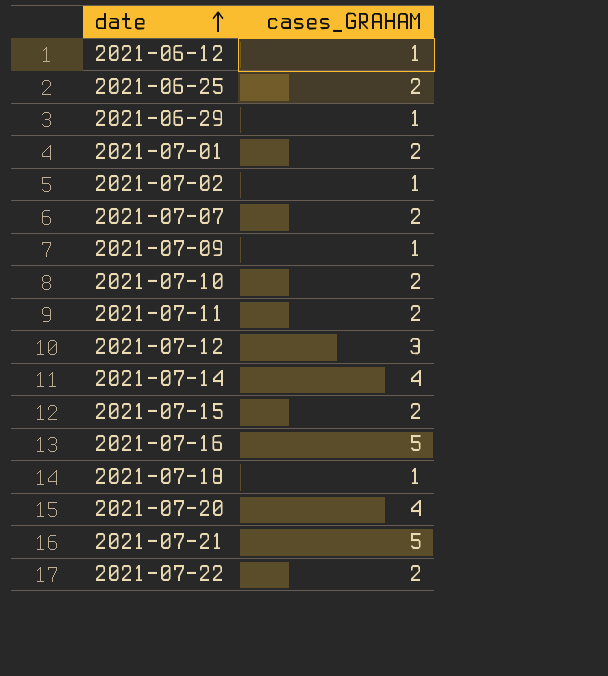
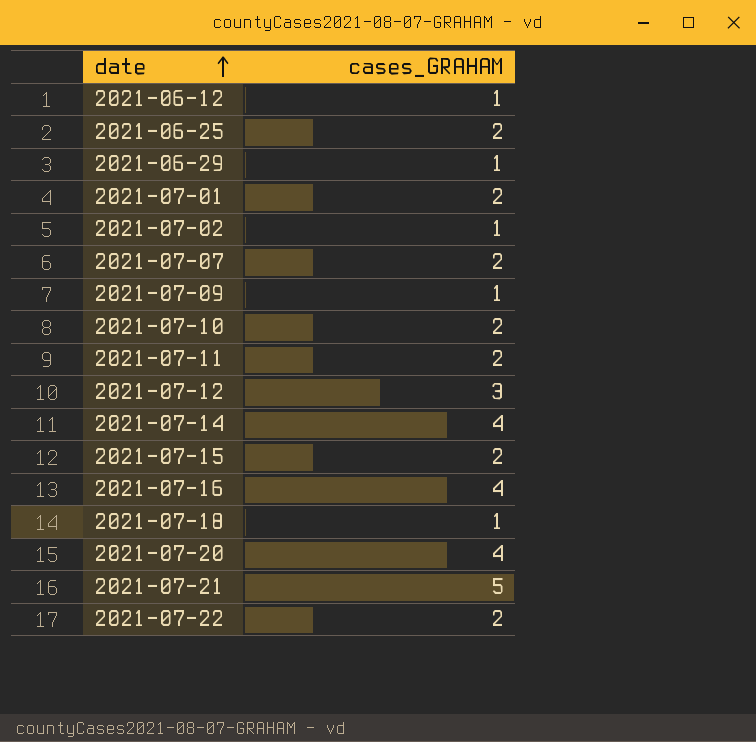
2021-07-16 | cases_GRAHAM: 5 -> 4

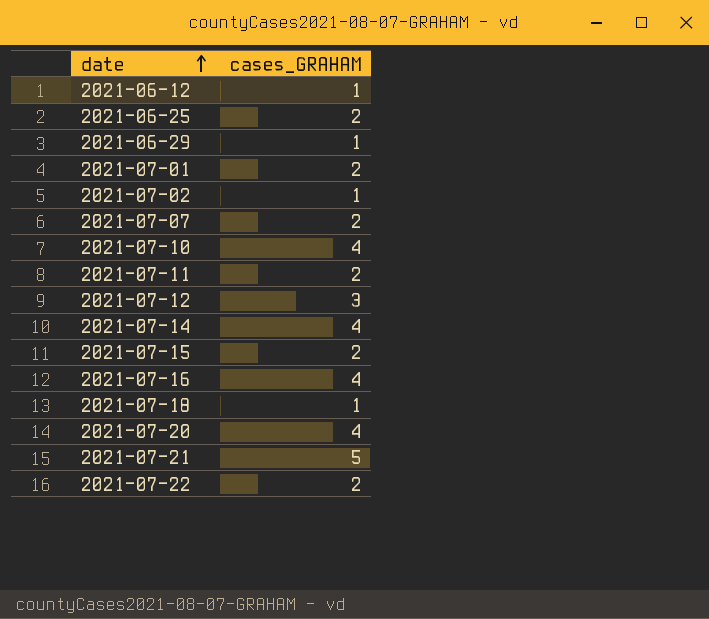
row 2021-07-09: 1 -> none
2021-07-10 | cases_GRAHAM: 2 -> 4

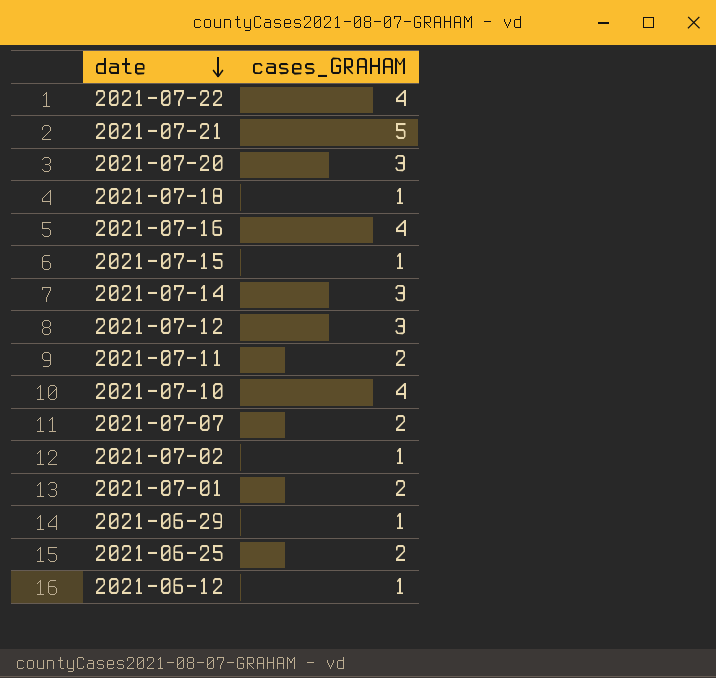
row order: date ascending -> date descending
2021-07-22 | cases_GRAHAM: 2 -> 4
2021-07-20 | cases_GRAHAM: 4 -> 3
2021-07-15 | cases_GRAHAM: 2 -> 1
2021-07-14 | cases_GRAHAM: 4 -> 3

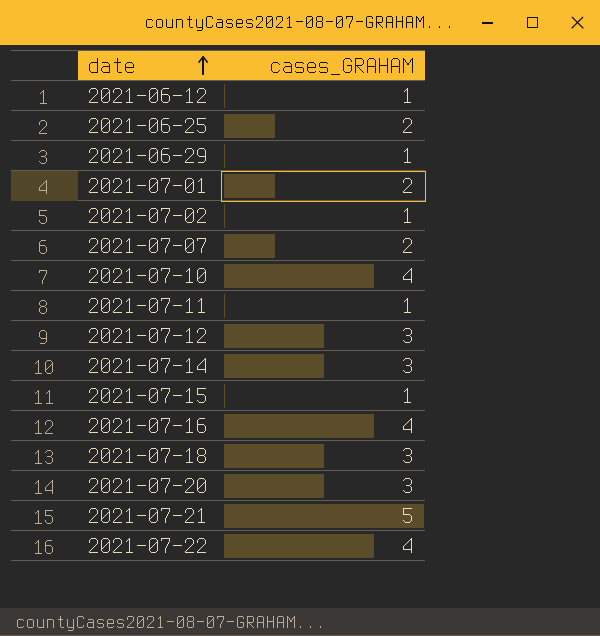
row order: date descending -> date ascending
2021-07-11 | cases_GRAHAM: 2 -> 1
2021-07-18 | cases_GRAHAM: 1 -> 3

